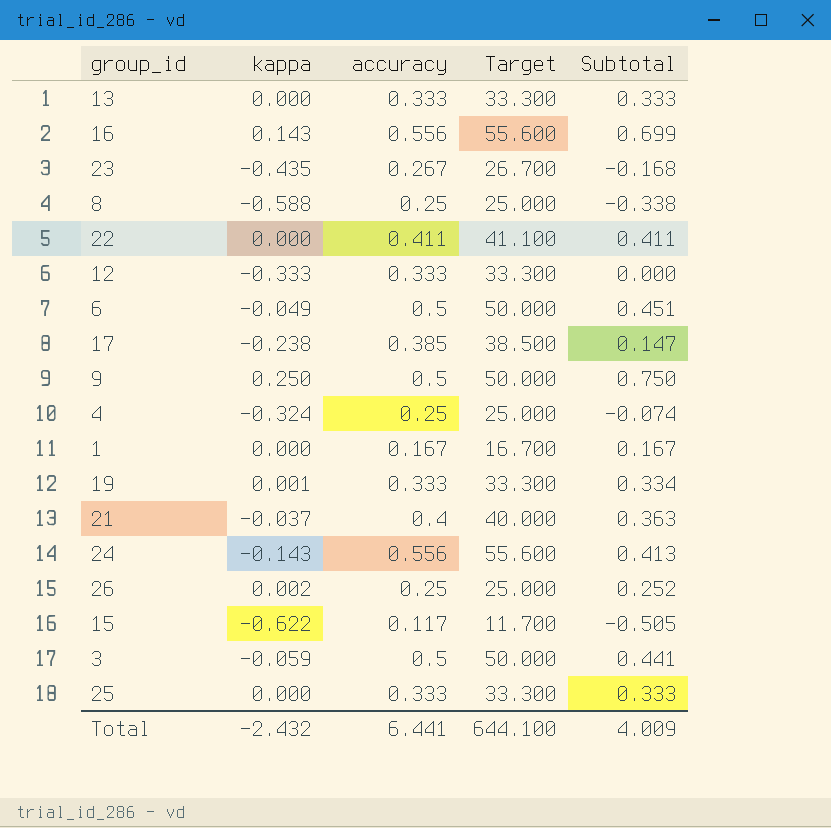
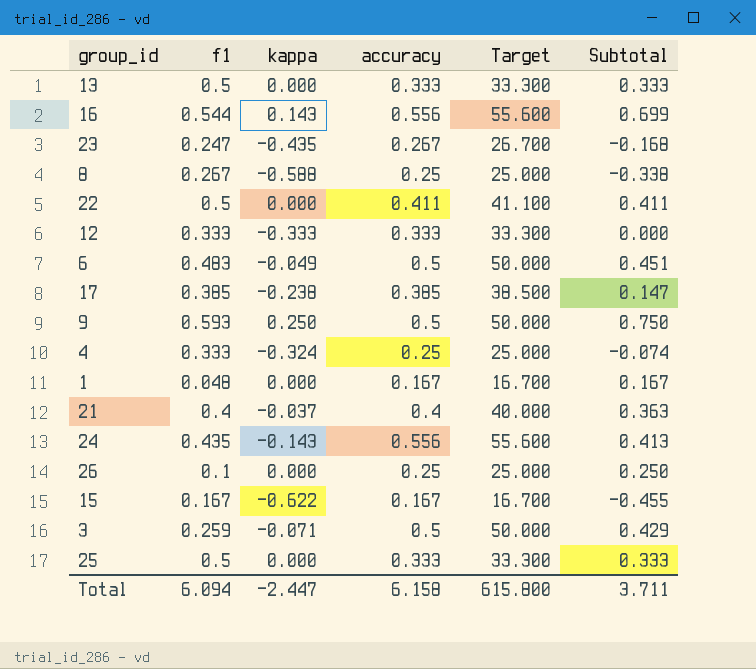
column f1 | position: none -> 2
row 19: 0.001 | 0.333 | 33.300 | 0.334 -> none
26 | kappa: 0.002 -> 0.000
26 | Subtotal: 0.252 -> 0.250
15 | accuracy: 0.117 -> 0.167
15 | Target: 11.700 -> 16.700
15 | Subtotal: -0.505 -> -0.455
3 | kappa: -0.059 -> -0.071
3 | Subtotal: 0.441 -> 0.429
Total | kappa: -2.432 -> -2.447
Total | accuracy: 6.441 -> 6.158
Total | Target: 644.100 -> 615.800
Total | Subtotal: 4.009 -> 3.711

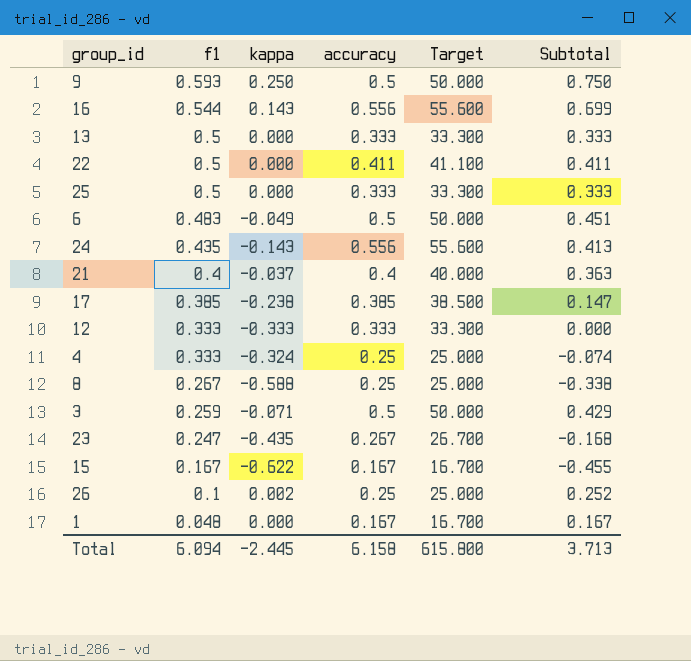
row order: none -> f1 descending
26 | kappa: 0.000 -> 0.002
26 | Subtotal: 0.250 -> 0.252
Total | kappa: -2.447 -> -2.445
Total | Subtotal: 3.711 -> 3.713

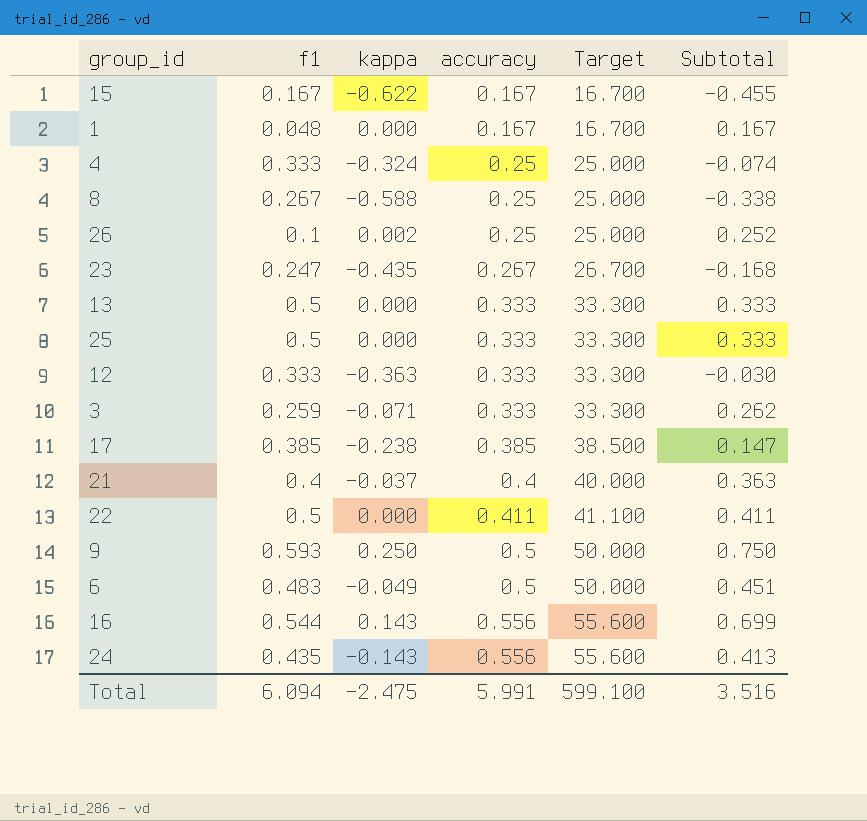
row order: f1 descending -> accuracy ascending
12 | kappa: -0.333 -> -0.363
12 | Subtotal: 0.000 -> -0.030
3 | accuracy: 0.5 -> 0.333
3 | Target: 50.000 -> 33.300
3 | Subtotal: 0.429 -> 0.262
Total | kappa: -2.445 -> -2.475
Total | accuracy: 6.158 -> 5.991
Total | Target: 615.800 -> 599.100
Total | Subtotal: 3.713 -> 3.516

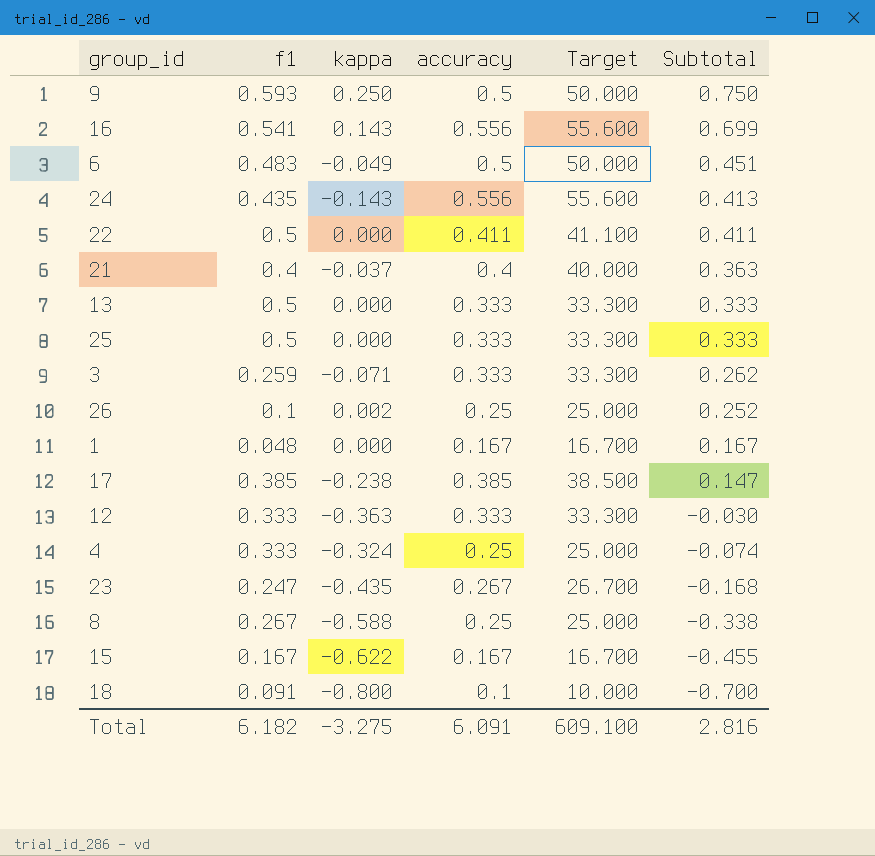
row order: accuracy ascending -> Subtotal descending
16 | f1: 0.544 -> 0.541
row 18: none -> 0.091 | -0.800 | 0.1 | 10.000 | -0.700
Total | f1: 6.094 -> 6.182
Total | kappa: -2.475 -> -3.275
Total | accuracy: 5.991 -> 6.091
Total | Target: 599.100 -> 609.100
Total | Subtotal: 3.516 -> 2.816

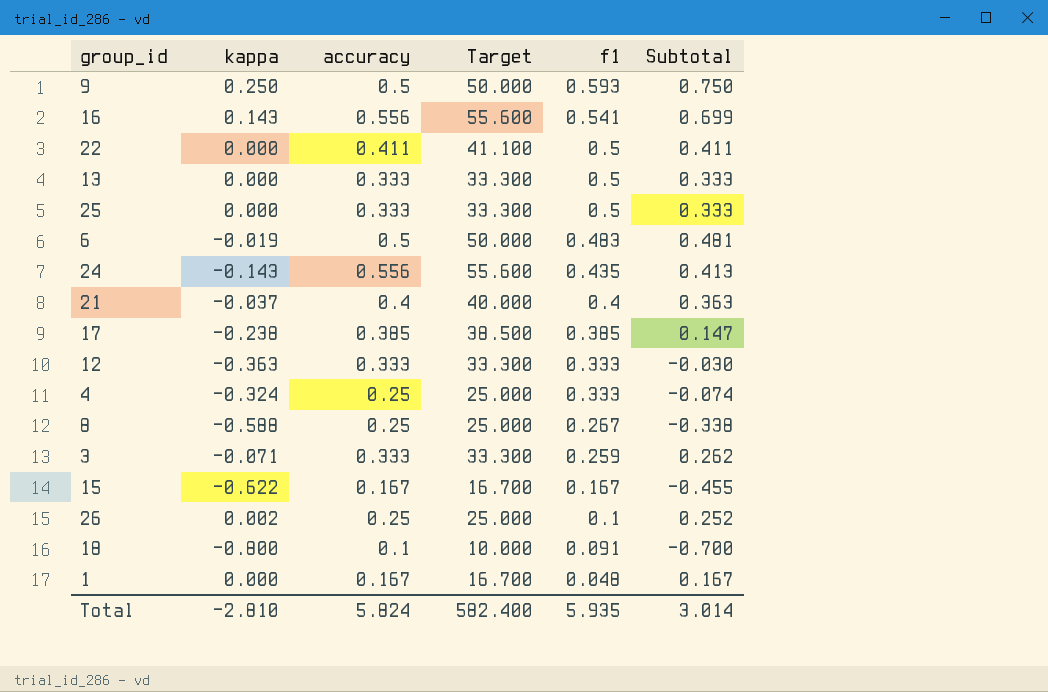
row order: Subtotal descending -> f1 descending
column f1 | position: 2 -> 5
row 23: 0.247 | -0.435 | 0.267 | 26.700 | -0.168 -> none
6 | kappa: -0.049 -> -0.019
6 | Subtotal: 0.451 -> 0.481
Total | kappa: -3.275 -> -2.810
Total | accuracy: 6.091 -> 5.824
Total | Target: 609.100 -> 582.400
Total | f1: 6.182 -> 5.935
Total | Subtotal: 2.816 -> 3.014

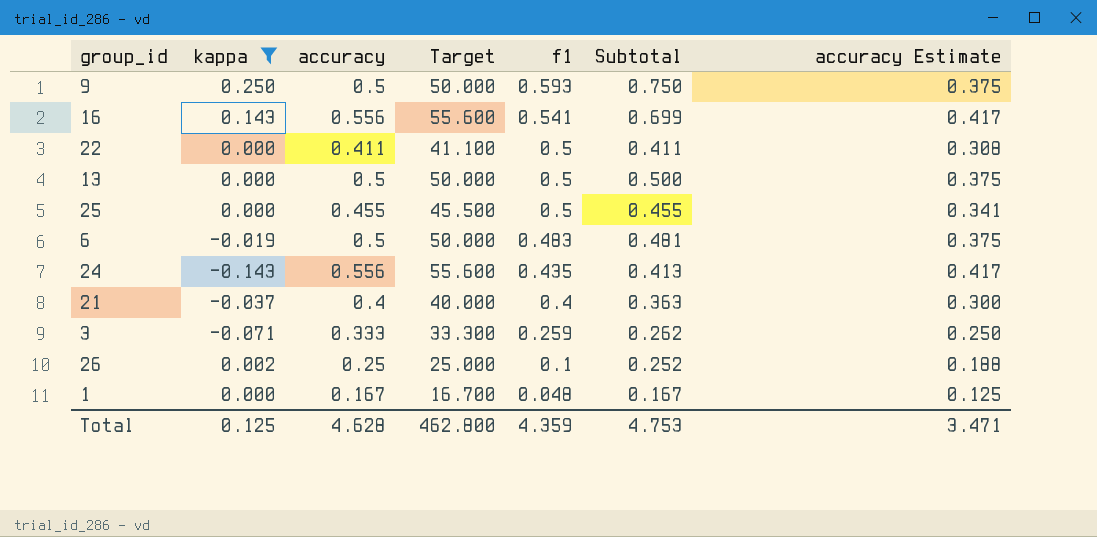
filter: none -> kappa >= -0.143
column accuracy Estimate | formula: none -> [accuracy] * 0.75
13 | accuracy: 0.333 -> 0.5
13 | Target: 33.300 -> 50.000
13 | Subtotal: 0.333 -> 0.500
25 | accuracy: 0.333 -> 0.455
25 | Target: 33.300 -> 45.500
25 | Subtotal: 0.333 -> 0.455
Total | kappa: -2.810 -> 0.125
Total | accuracy: 5.824 -> 4.628
Total | Target: 582.400 -> 462.800
Total | f1: 5.935 -> 4.359
Total | Subtotal: 3.014 -> 4.753

